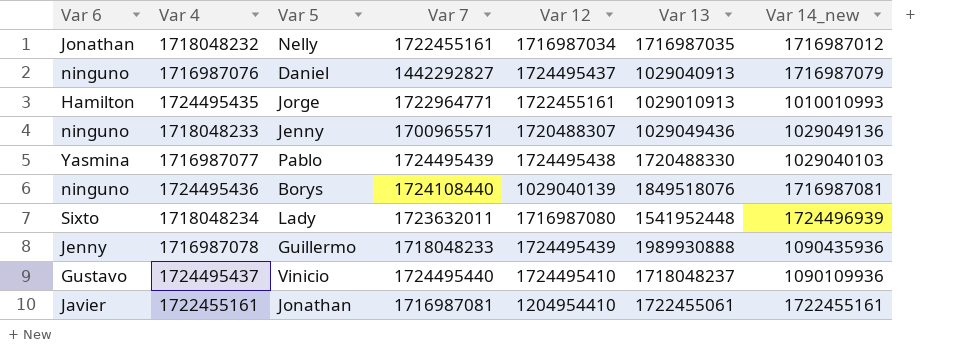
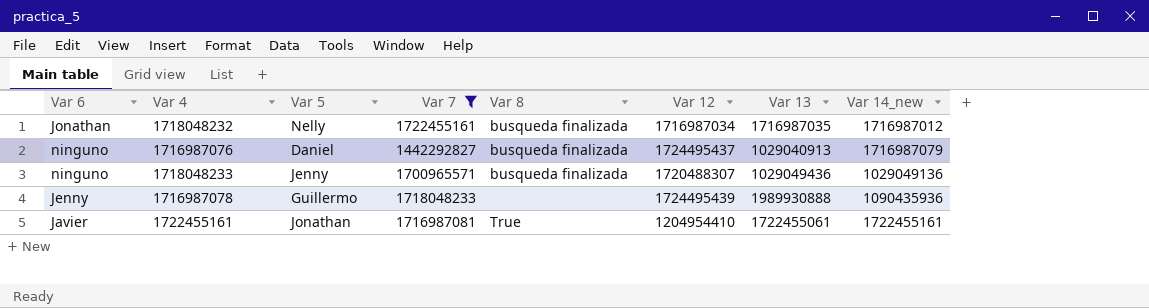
filter: none -> Var 7 <= 1722455161
column Var 8 | position: none -> 5

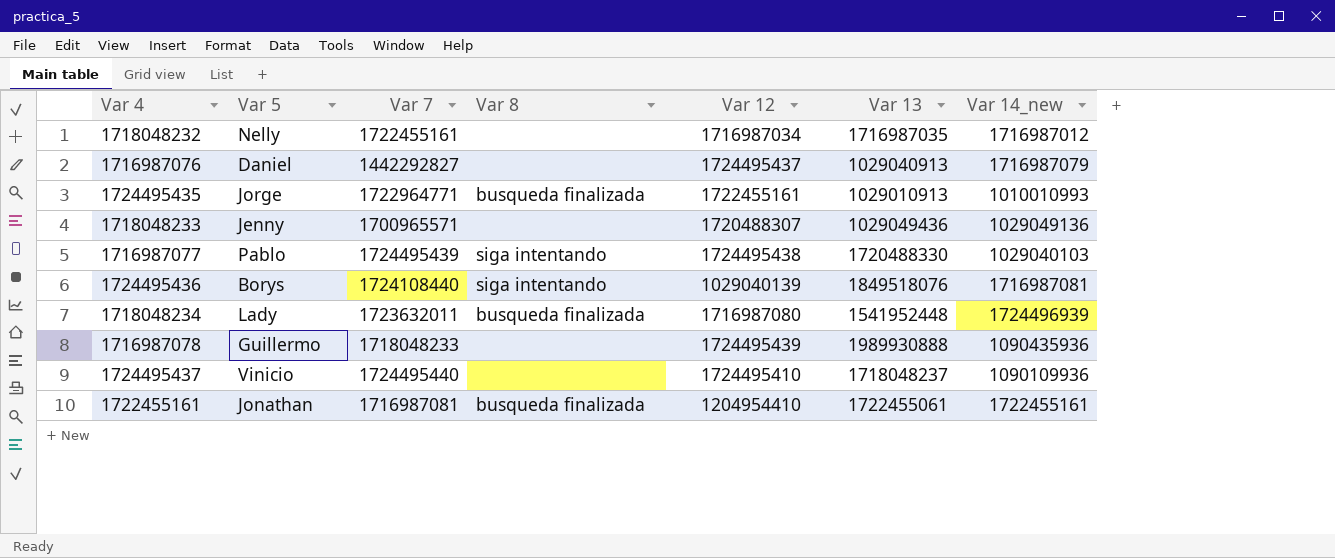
filter: Var 7 <= 1722455161 -> none
column Var 6 | position: 1 -> none
1718048232 | Var 8: busqueda finalizada -> none
1716987076 | Var 8: busqueda finalizada -> none
1718048233 | Var 8: busqueda finalizada -> none
1722455161 | Var 8: True -> busqueda finalizada

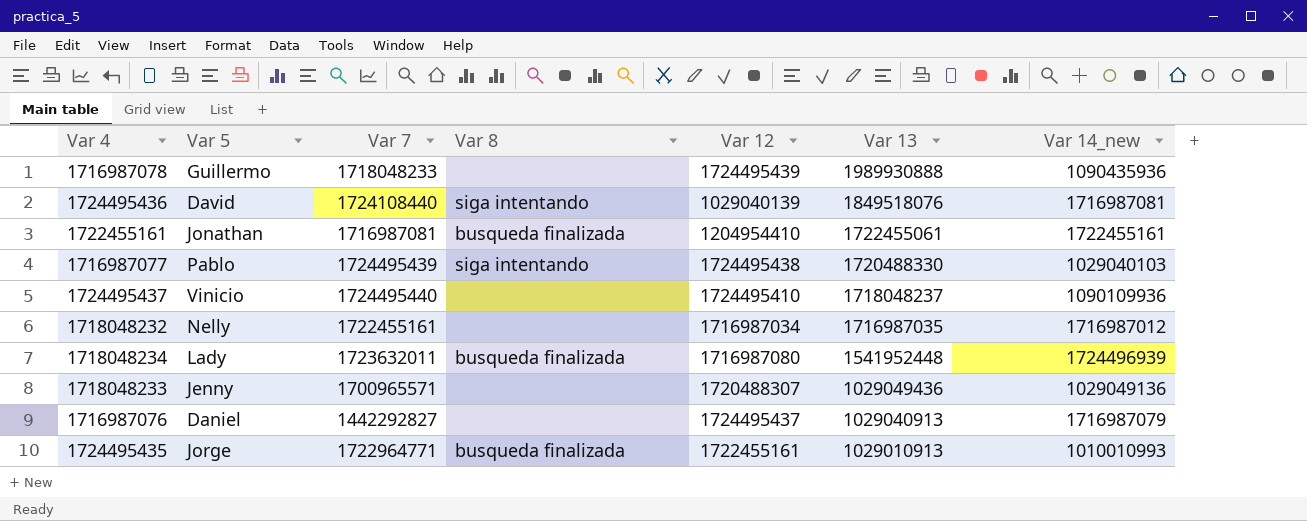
row order: none -> Var 13 descending
1724495436 | Var 5: Borys -> David

